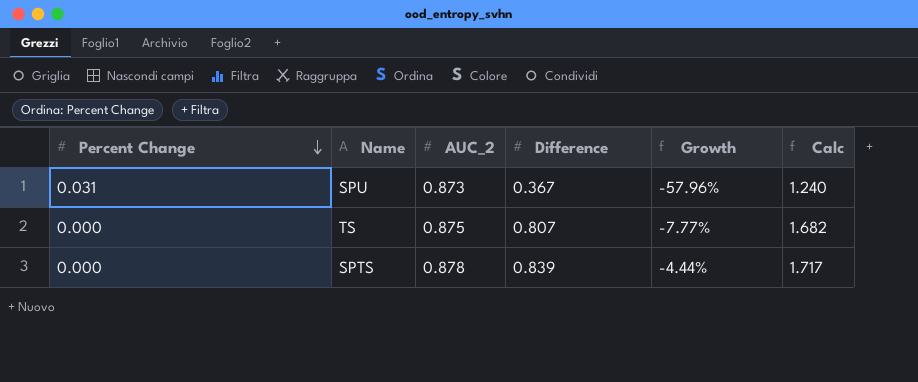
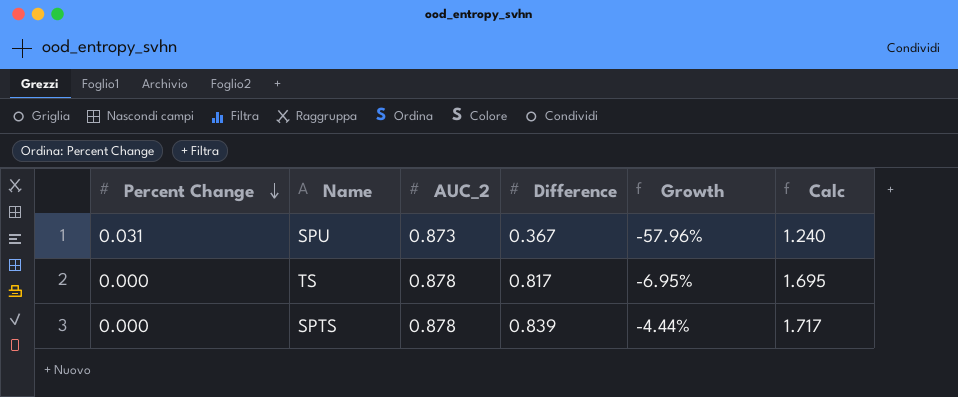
TS | AUC_2: 0.875 -> 0.878
TS | Difference: 0.807 -> 0.817
TS | Growth: -7.77% -> -6.95%
TS | Calc: 1.682 -> 1.695

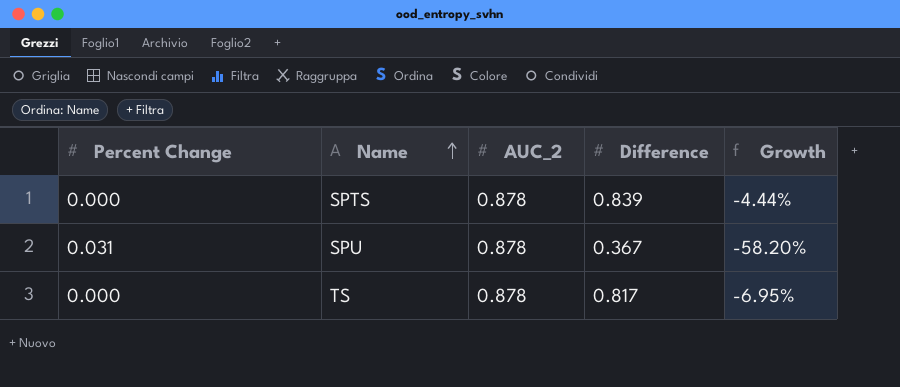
row order: Percent Change descending -> Name ascending
column Calc | formula: [AUC_2] + [Difference] -> none
SPU | AUC_2: 0.873 -> 0.878
SPU | Growth: -57.96% -> -58.20%

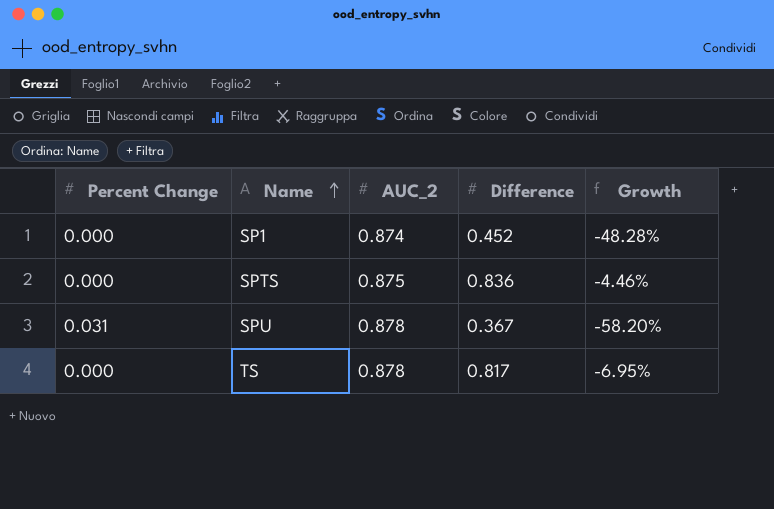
row SP1: none -> 0.000 | 0.874 | 0.452 | -48.28%
SPTS | AUC_2: 0.878 -> 0.875
SPTS | Difference: 0.839 -> 0.836
SPTS | Growth: -4.44% -> -4.46%

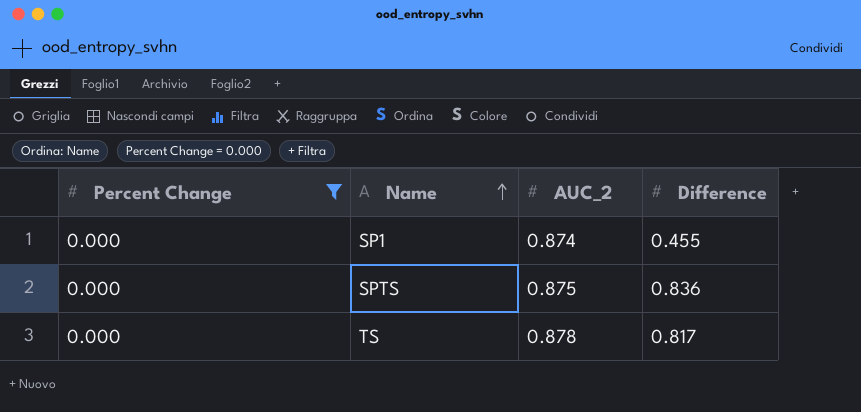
filter: none -> Percent Change = 0.000
column Growth | formula: ([Difference] - [AUC_2]) / [AUC_2] -> none
SP1 | Difference: 0.452 -> 0.455

